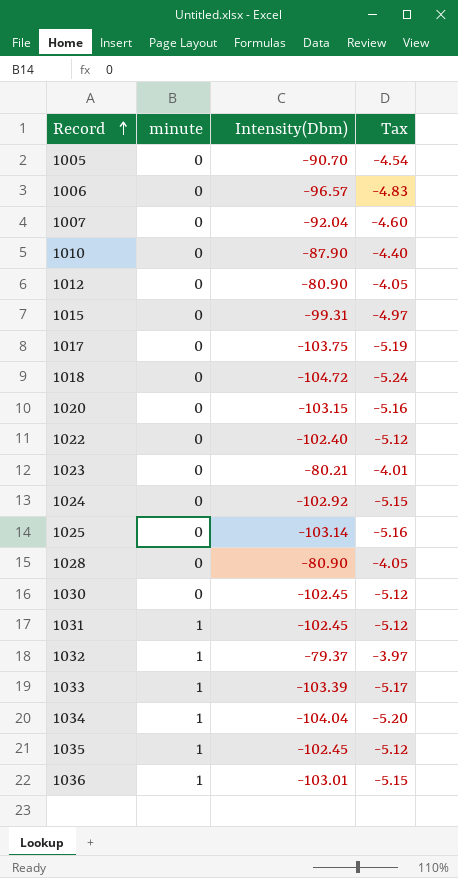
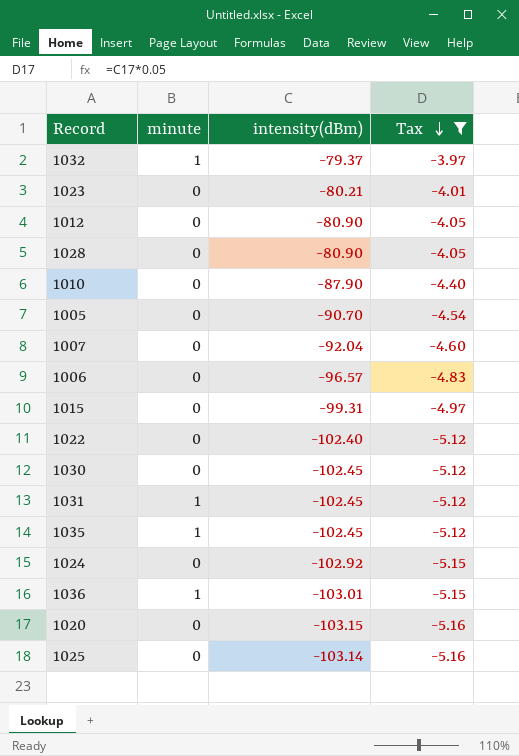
filter: none -> Tax >= -5.16
row order: Record ascending -> Tax descending
column name: Intensity(Dbm) -> intensity(dBm)

